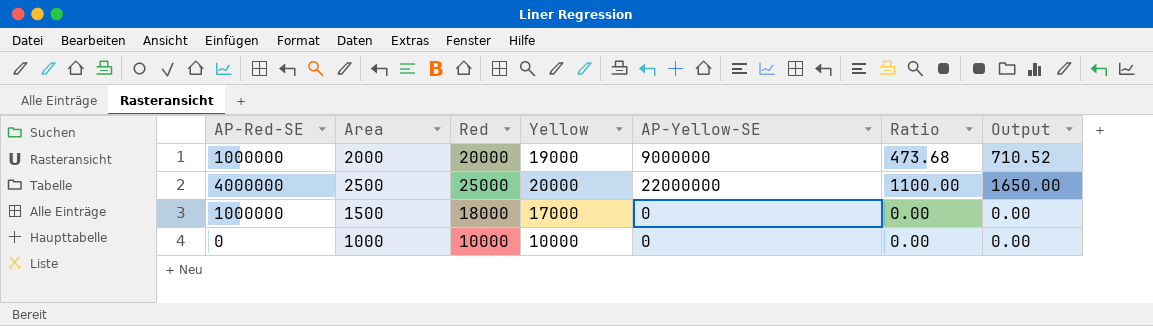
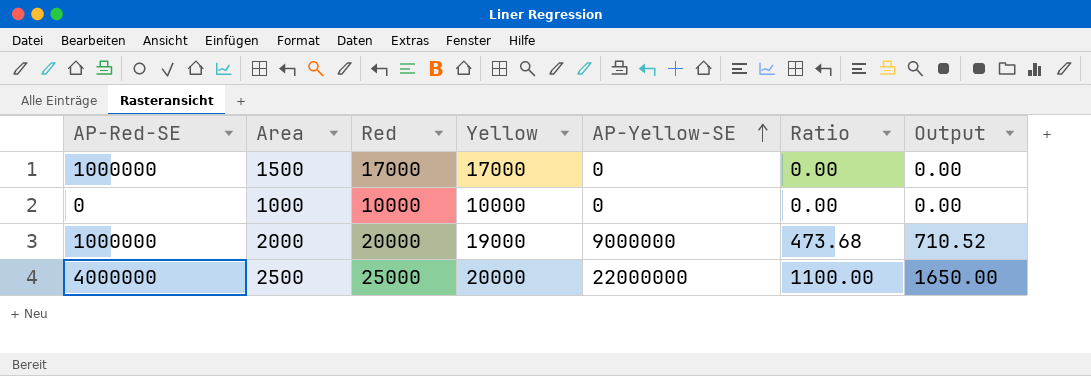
row order: none -> AP-Yellow-SE ascending
1500 | Red: 18000 -> 17000

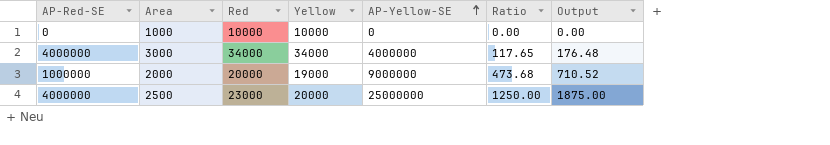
row 1500: 1000000 | 17000 | 17000 | 0 | 0.00 | 0.00 -> none
row 3000: none -> 4000000 | 34000 | 34000 | 4000000 | 117.65 | 176.48
2500 | Red: 25000 -> 23000
2500 | AP-Yellow-SE: 22000000 -> 25000000
2500 | Ratio: 1100.00 -> 1250.00
2500 | Output: 1650.00 -> 1875.00

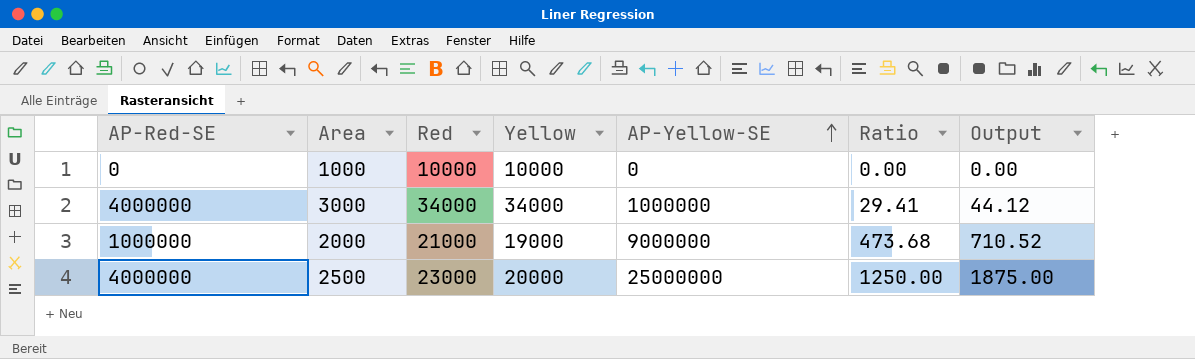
3000 | AP-Yellow-SE: 4000000 -> 1000000
3000 | Ratio: 117.65 -> 29.41
3000 | Output: 176.48 -> 44.12
2000 | Red: 20000 -> 21000

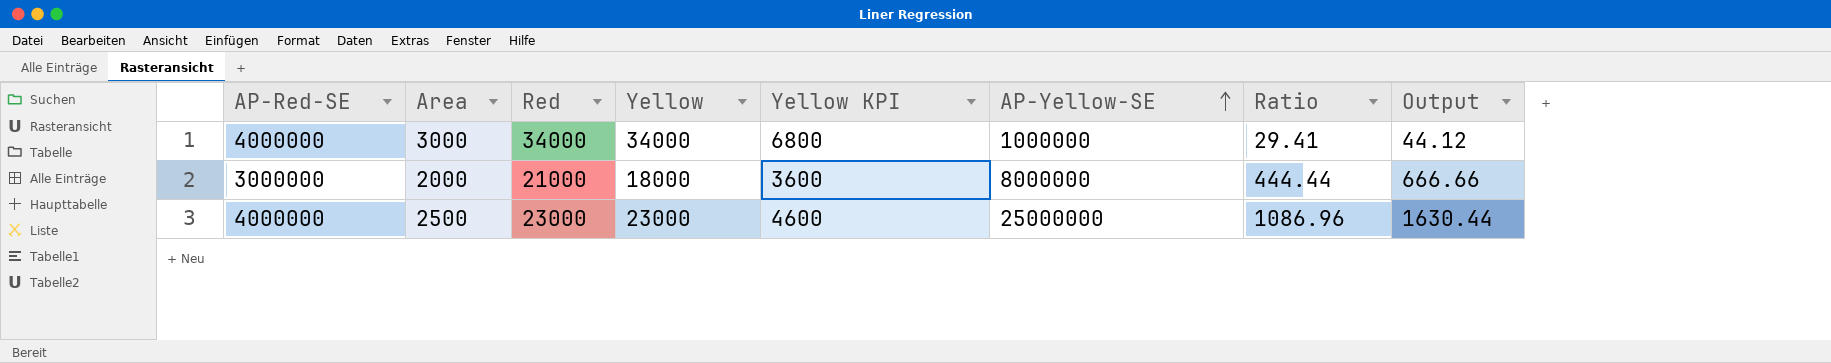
column Yellow KPI | formula: none -> [Yellow] * 0.2
row 1000: 0 | 10000 | 10000 | 0 | 0.00 | 0.00 -> none
2000 | AP-Red-SE: 1000000 -> 3000000
2000 | Yellow: 19000 -> 18000
2000 | AP-Yellow-SE: 9000000 -> 8000000
2000 | Ratio: 473.68 -> 444.44
2000 | Output: 710.52 -> 666.66
2500 | Yellow: 20000 -> 23000
2500 | Ratio: 1250.00 -> 1086.96
2500 | Output: 1875.00 -> 1630.44

